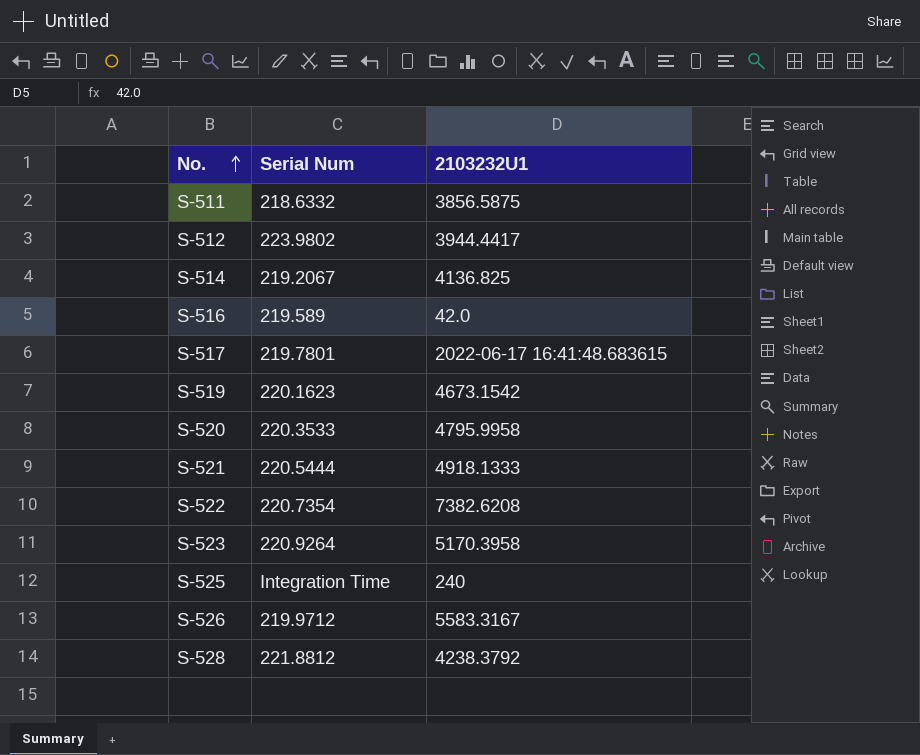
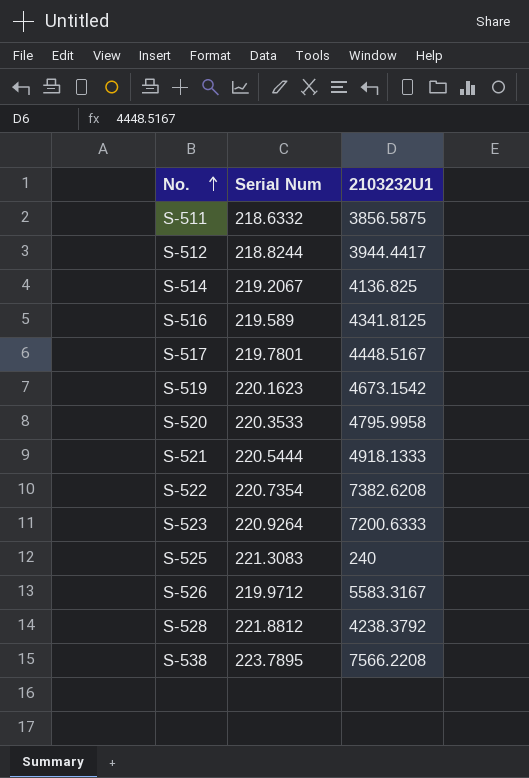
S-512 | Serial Num: 223.9802 -> 218.8244
S-516 | 2103232U1: 42.0 -> 4341.8125
S-517 | 2103232U1: 2022-06-17 16:41:48.683615 -> 4448.5167
S-523 | 2103232U1: 5170.3958 -> 7200.6333
S-525 | Serial Num: Integration Time -> 221.3083
row S-538: none -> 223.7895 | 7566.2208

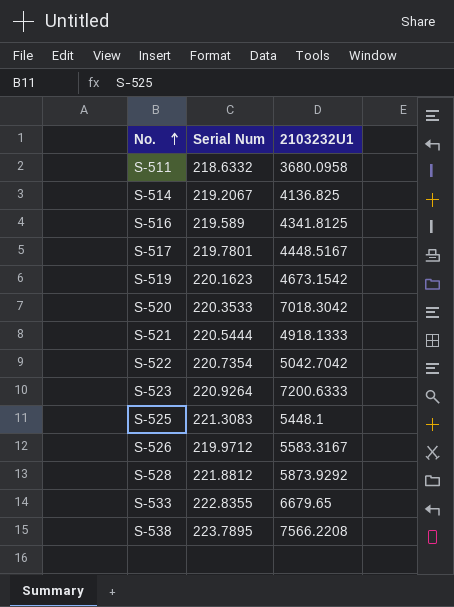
row S-512: 218.8244 | 3944.4417 -> none
S-511 | 2103232U1: 3856.5875 -> 3680.0958
S-520 | 2103232U1: 4795.9958 -> 7018.3042
S-522 | 2103232U1: 7382.6208 -> 5042.7042
S-525 | 2103232U1: 240 -> 5448.1
S-528 | 2103232U1: 4238.3792 -> 5873.9292
row S-533: none -> 222.8355 | 6679.65

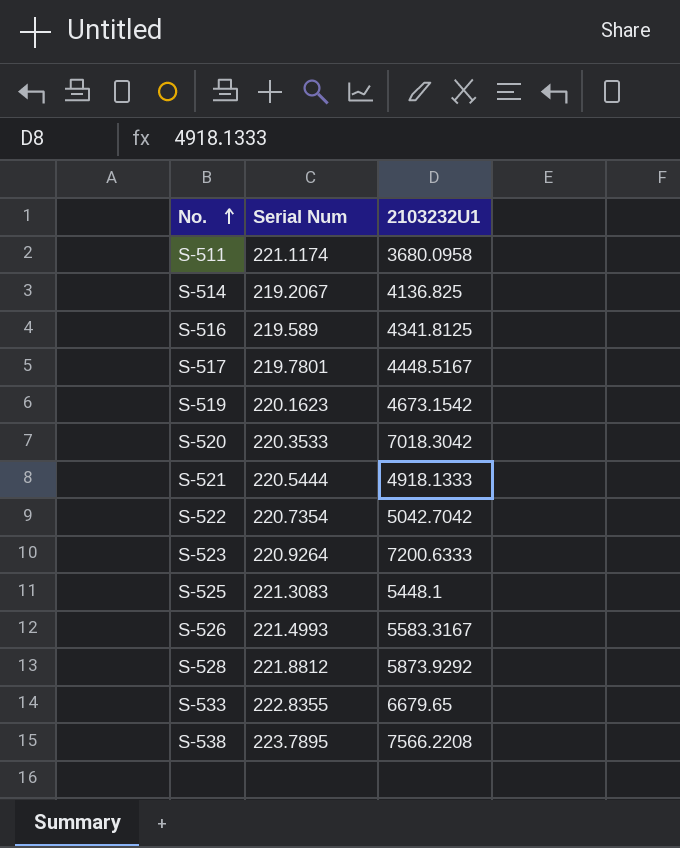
S-511 | Serial Num: 218.6332 -> 221.1174
S-526 | Serial Num: 219.9712 -> 221.4993

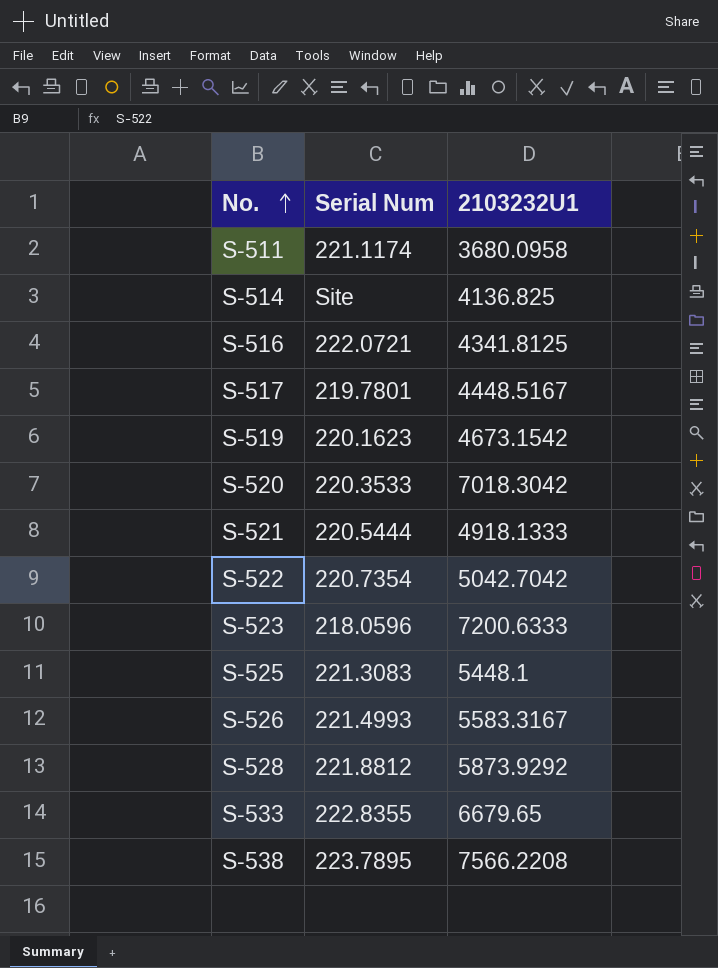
S-514 | Serial Num: 219.2067 -> Site
S-516 | Serial Num: 219.589 -> 222.0721
S-523 | Serial Num: 220.9264 -> 218.0596

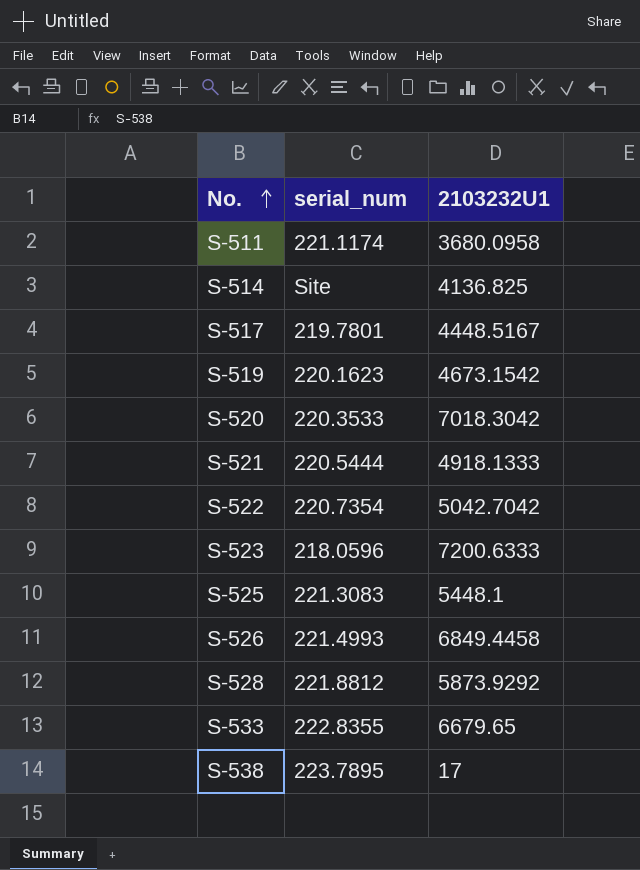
column name: Serial Num -> serial_num
row S-516: 222.0721 | 4341.8125 -> none
S-526 | 2103232U1: 5583.3167 -> 6849.4458
S-538 | 2103232U1: 7566.2208 -> 17

